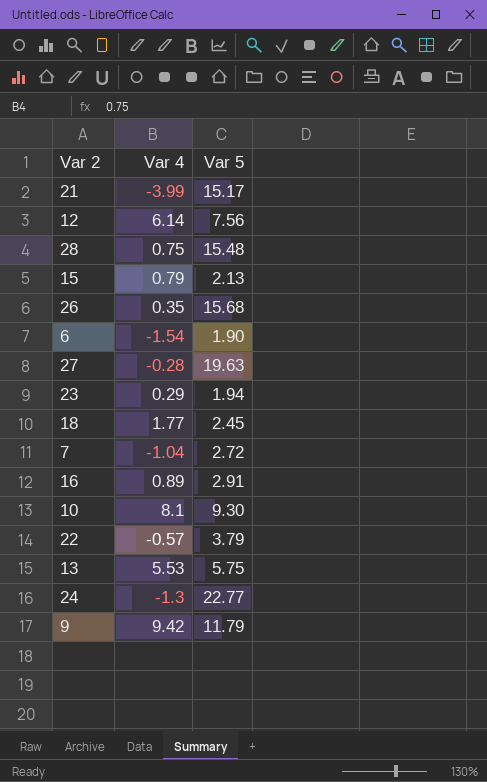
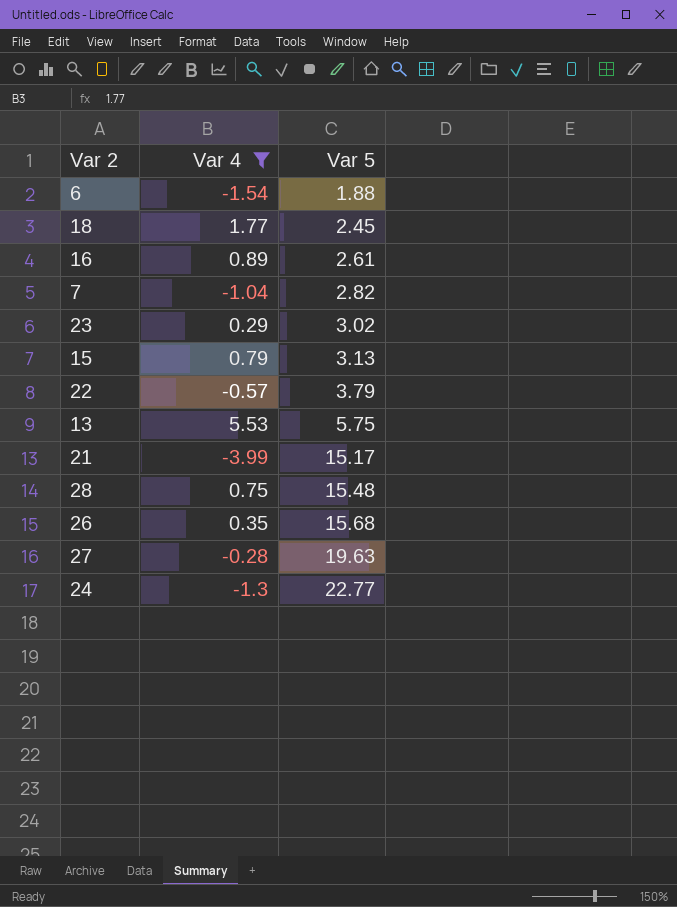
filter: none -> Var 4 <= 5.53
row order: none -> Var 5 ascending
6 | Var 5: 1.90 -> 1.88
16 | Var 5: 2.91 -> 2.61
7 | Var 5: 2.72 -> 2.82
23 | Var 5: 1.94 -> 3.02
15 | Var 5: 2.13 -> 3.13

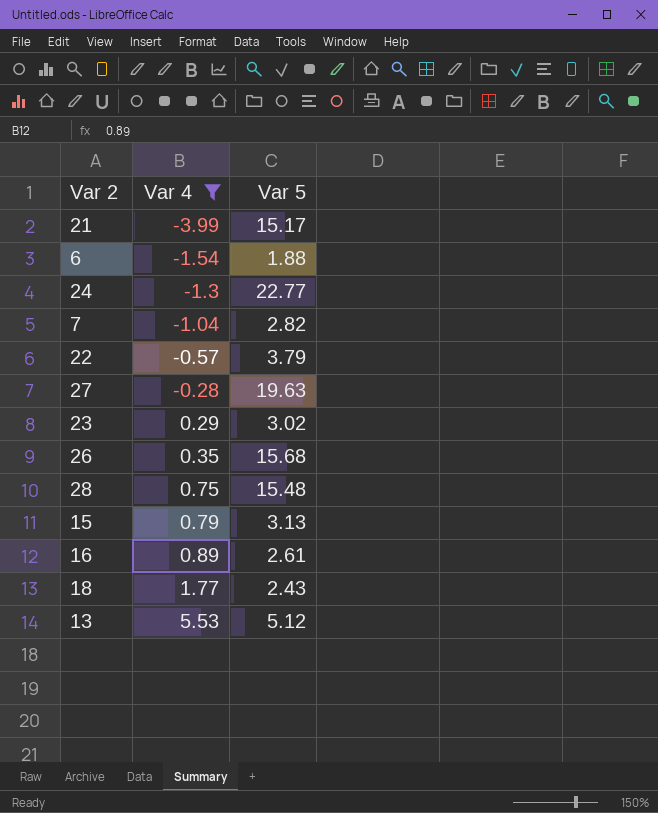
row order: Var 5 ascending -> Var 4 ascending
18 | Var 5: 2.45 -> 2.43
13 | Var 5: 5.75 -> 5.12

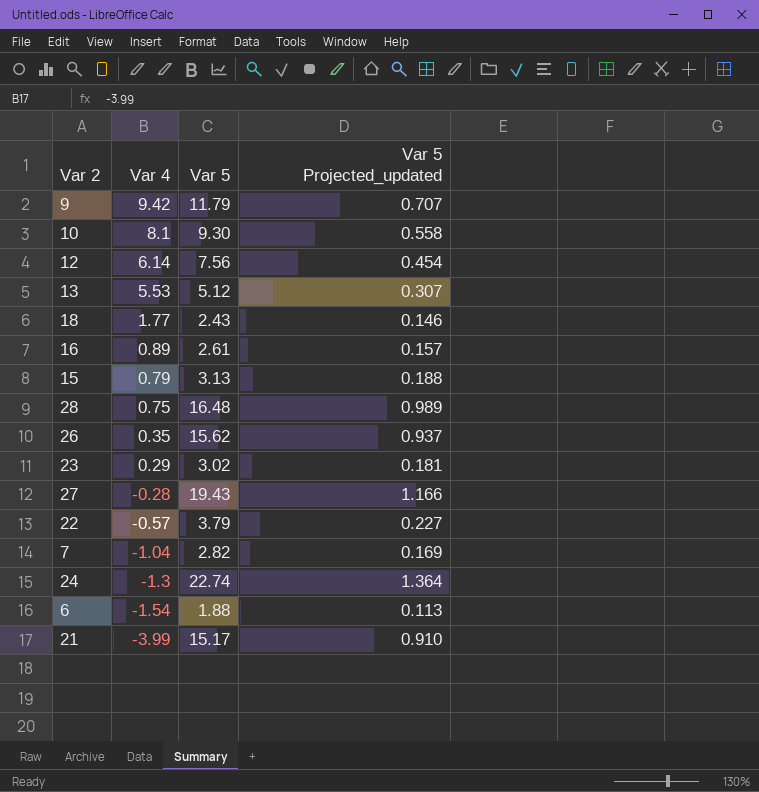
filter: Var 4 <= 5.53 -> none
row order: Var 4 ascending -> Var 4 descending
column Var 5 Projected_updated | formula: none -> [Var 5] * 0.06
28 | Var 5: 15.48 -> 16.48
26 | Var 5: 15.68 -> 15.62
27 | Var 5: 19.63 -> 19.43
24 | Var 5: 22.77 -> 22.74

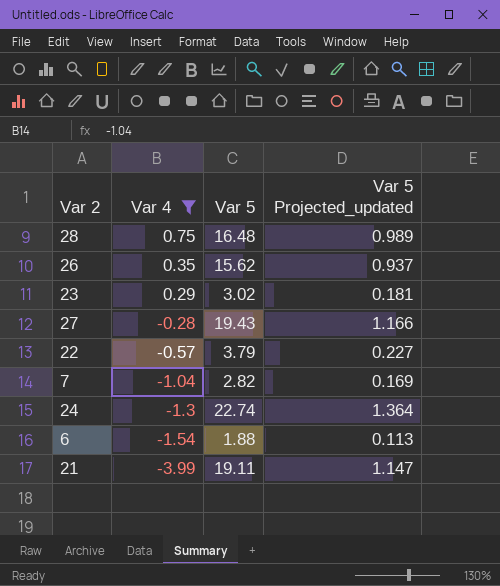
filter: none -> Var 4 <= 0.75
21 | Var 5: 15.17 -> 19.11
21 | Var 5 Projected_updated: 0.910 -> 1.147

